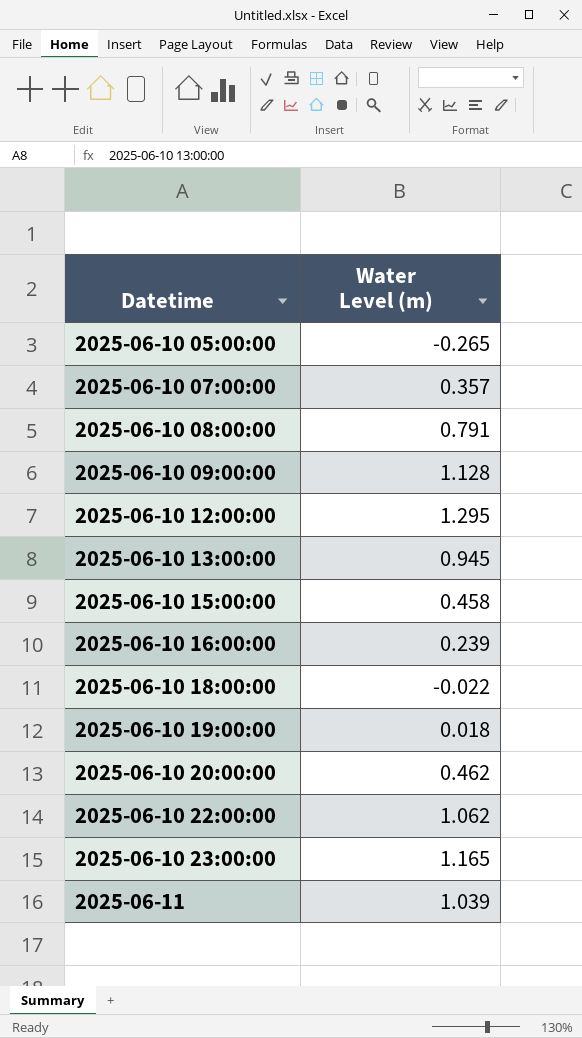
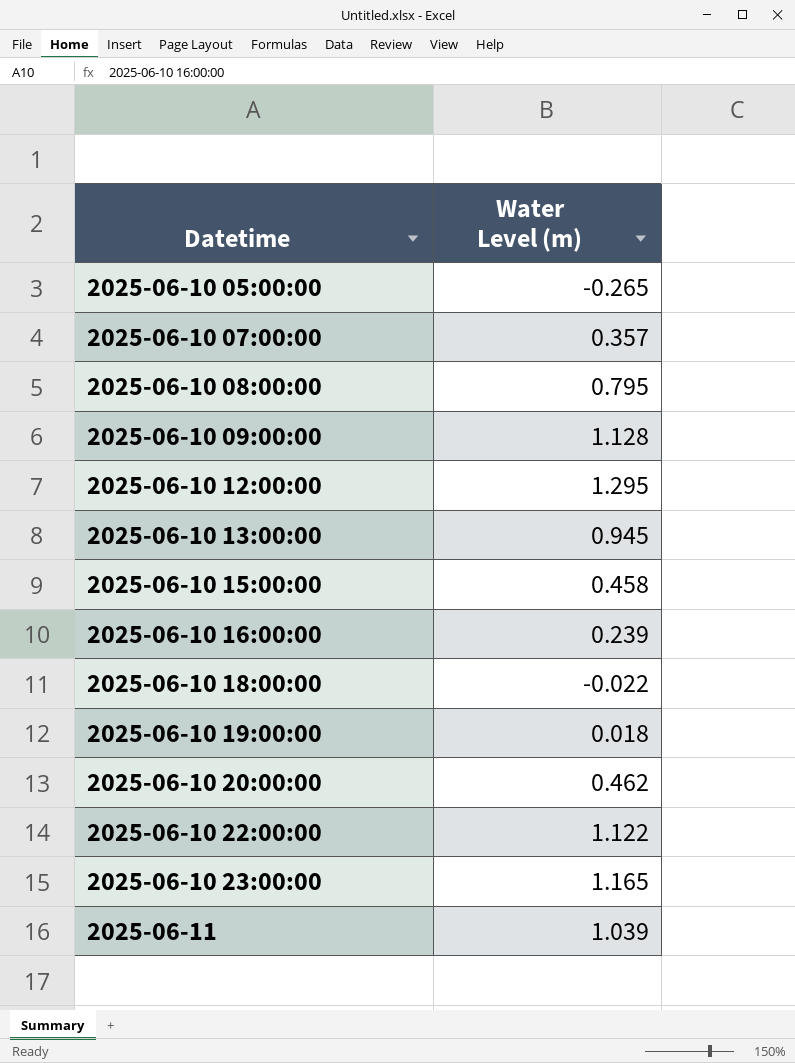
2025-06-10 08:00:00 | Water Level (m): 0.791 -> 0.795
2025-06-10 22:00:00 | Water Level (m): 1.062 -> 1.122

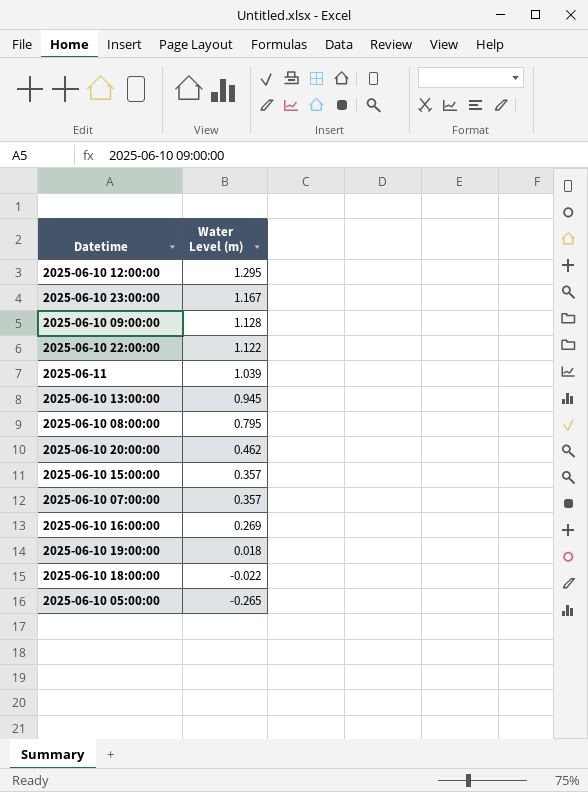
row order: Datetime ascending -> Water Level (m) descending
2025-06-10 23:00:00 | Water Level (m): 1.165 -> 1.167
2025-06-10 15:00:00 | Water Level (m): 0.458 -> 0.357
2025-06-10 16:00:00 | Water Level (m): 0.239 -> 0.269

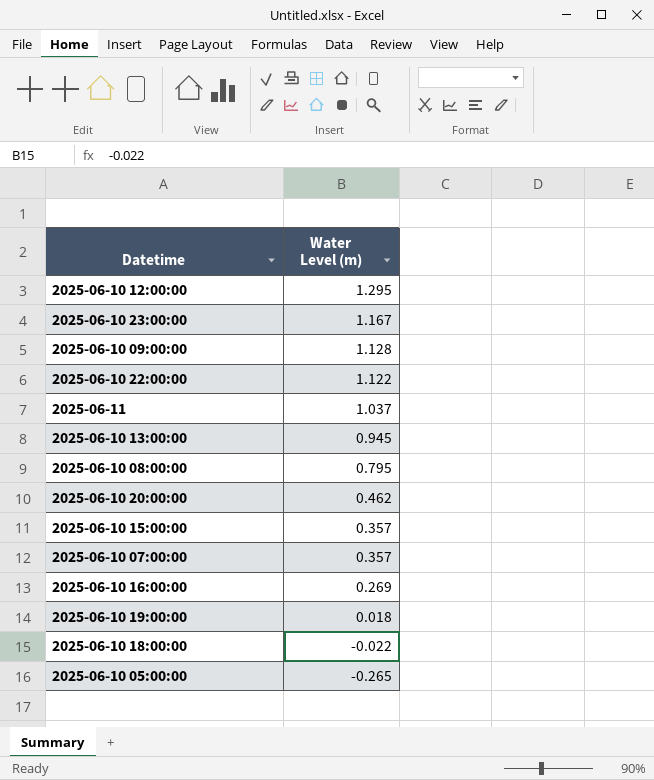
2025-06-11 | Water Level (m): 1.039 -> 1.037

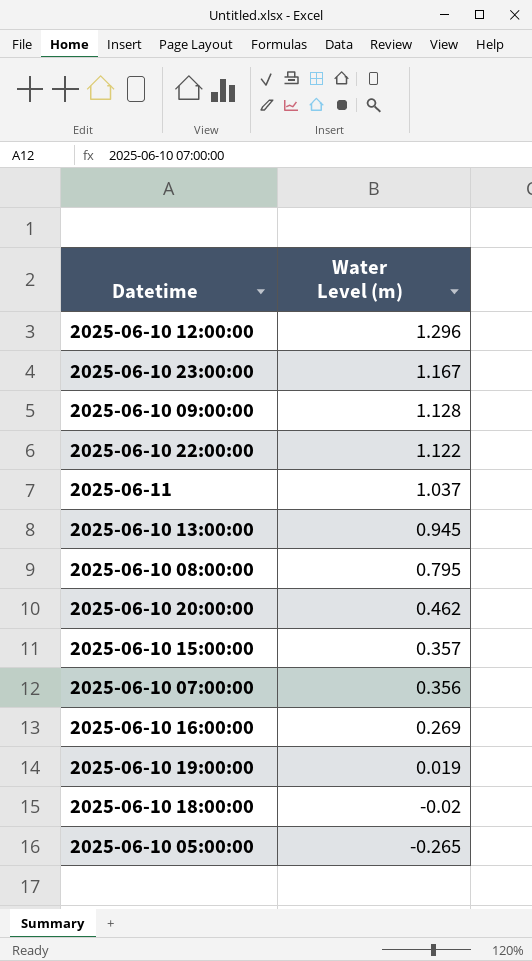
2025-06-10 12:00:00 | Water Level (m): 1.295 -> 1.296
2025-06-10 07:00:00 | Water Level (m): 0.357 -> 0.356
2025-06-10 19:00:00 | Water Level (m): 0.018 -> 0.019
2025-06-10 18:00:00 | Water Level (m): -0.022 -> -0.02

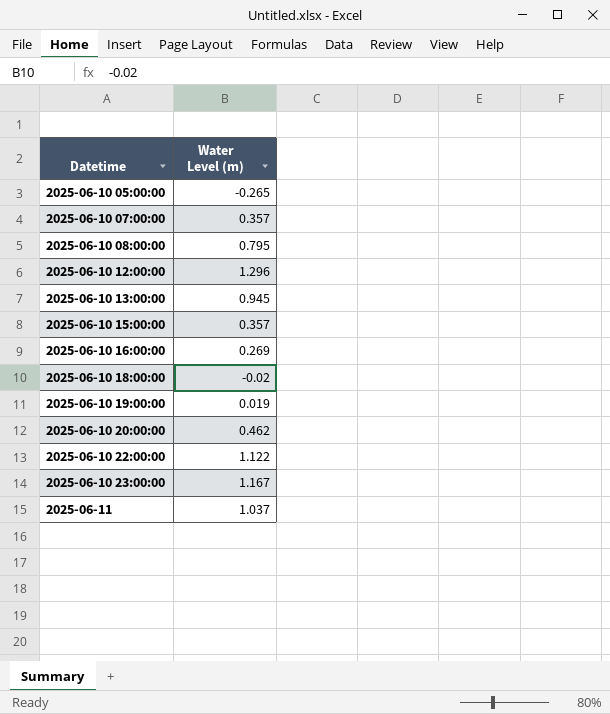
row order: Water Level (m) descending -> Datetime ascending
row 2025-06-10 09:00:00: 1.128 -> none
2025-06-10 07:00:00 | Water Level (m): 0.356 -> 0.357

